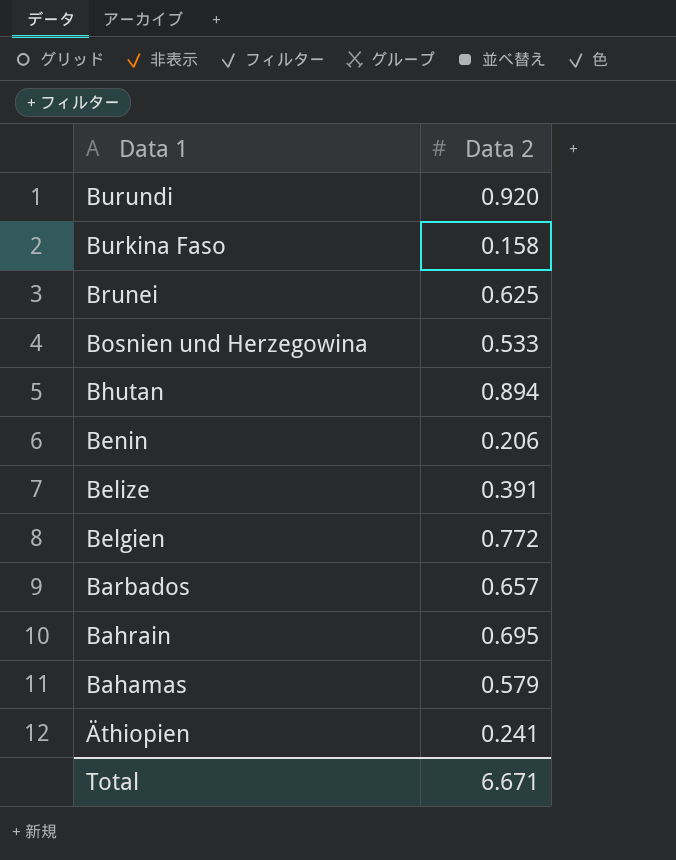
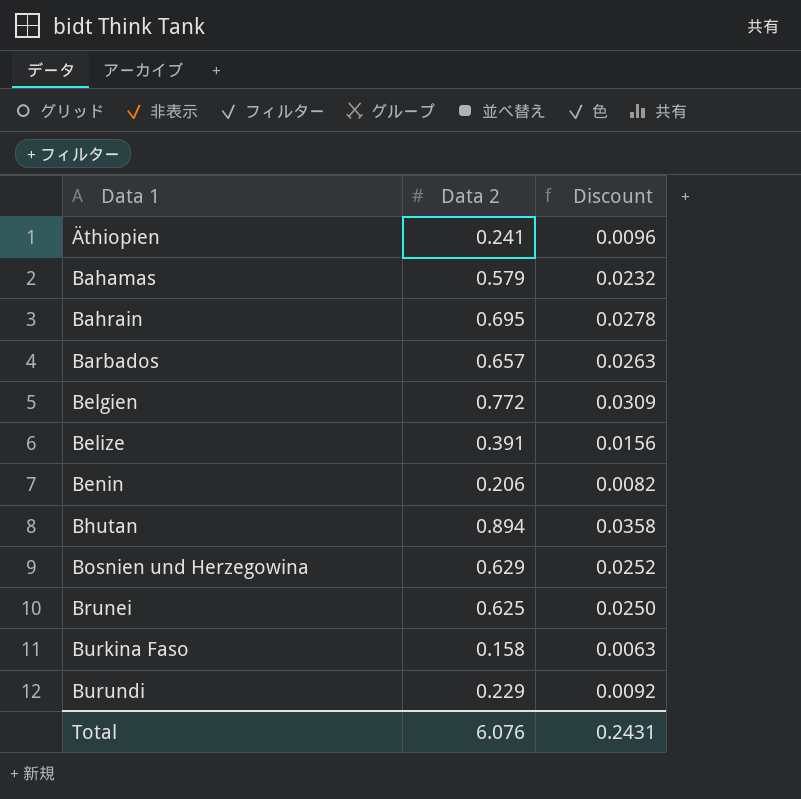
row order: Data 1 descending -> Data 1 ascending
column Discount | formula: none -> [Data 2] * 0.04
Bosnien und Herzegowina | Data 2: 0.533 -> 0.629
Burundi | Data 2: 0.920 -> 0.229
Total | Data 2: 6.671 -> 6.076

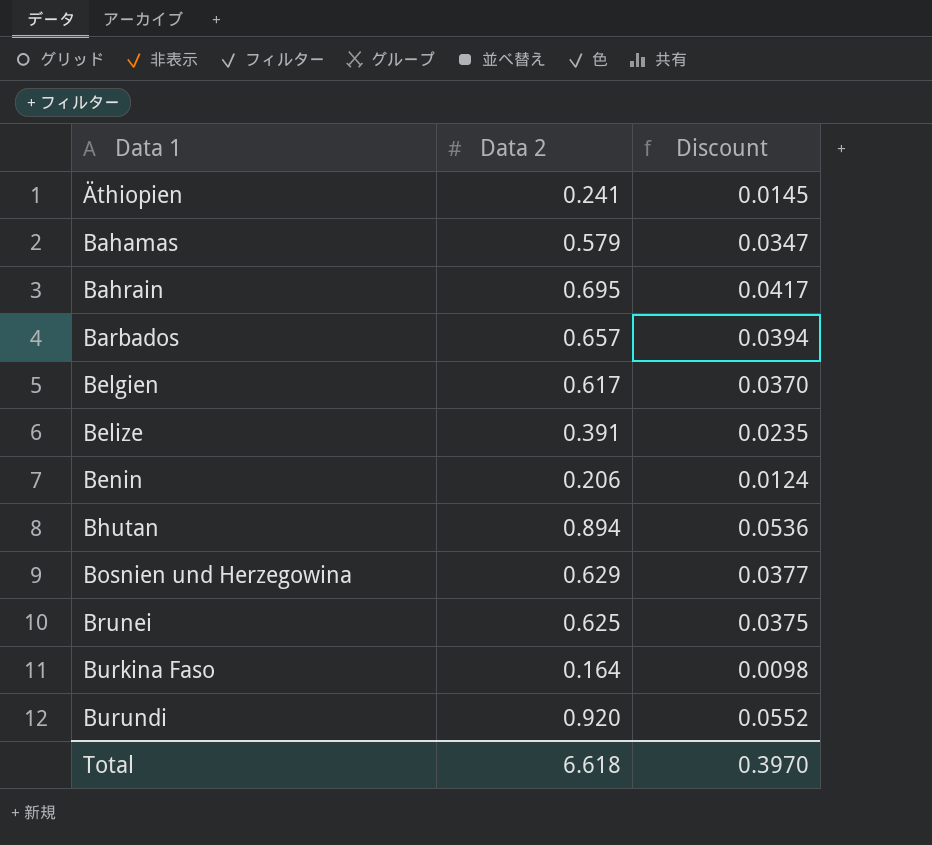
column Discount | formula: [Data 2] * 0.04 -> [Data 2] * 0.06
Belgien | Data 2: 0.772 -> 0.617
Burkina Faso | Data 2: 0.158 -> 0.164
Burundi | Data 2: 0.229 -> 0.920
Total | Data 2: 6.076 -> 6.618
Total | Discount: 0.2431 -> 0.3970

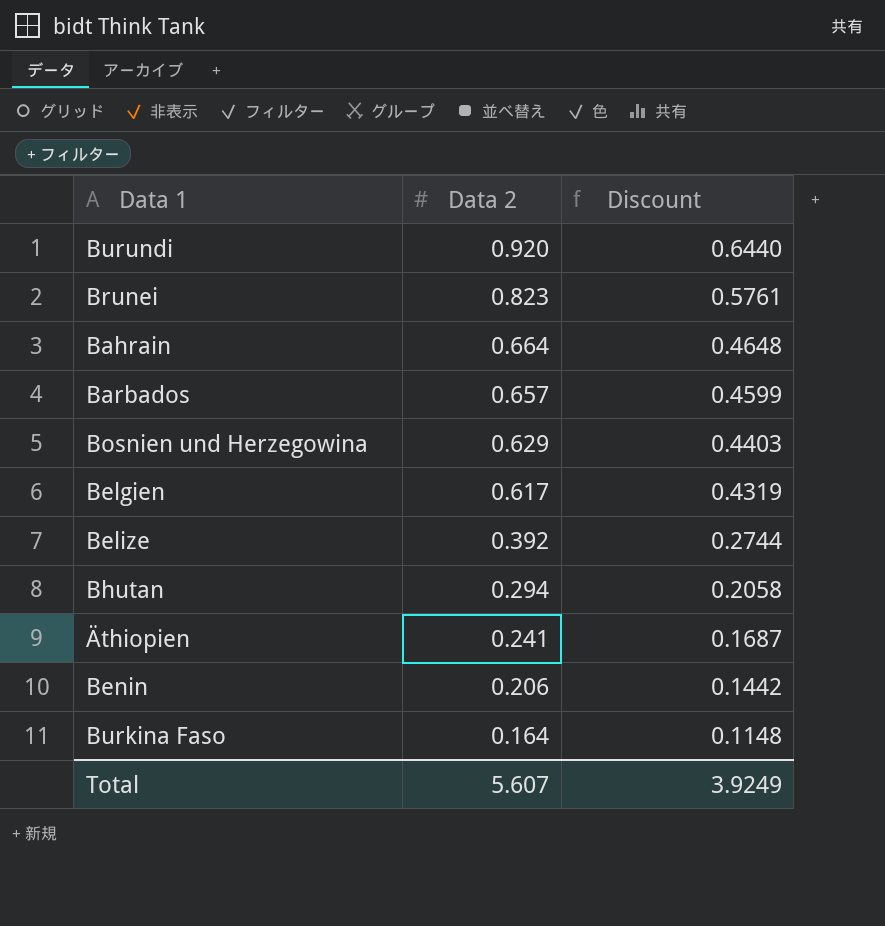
row order: Data 1 ascending -> Data 2 descending
column Discount | formula: [Data 2] * 0.06 -> [Data 2] * 0.7
row Bahamas: 0.579 | 0.0347 -> none
Brunei | Data 2: 0.625 -> 0.823
Bahrain | Data 2: 0.695 -> 0.664
Belize | Data 2: 0.391 -> 0.392
Bhutan | Data 2: 0.894 -> 0.294
Total | Data 2: 6.618 -> 5.607
Total | Discount: 0.3970 -> 3.9249

